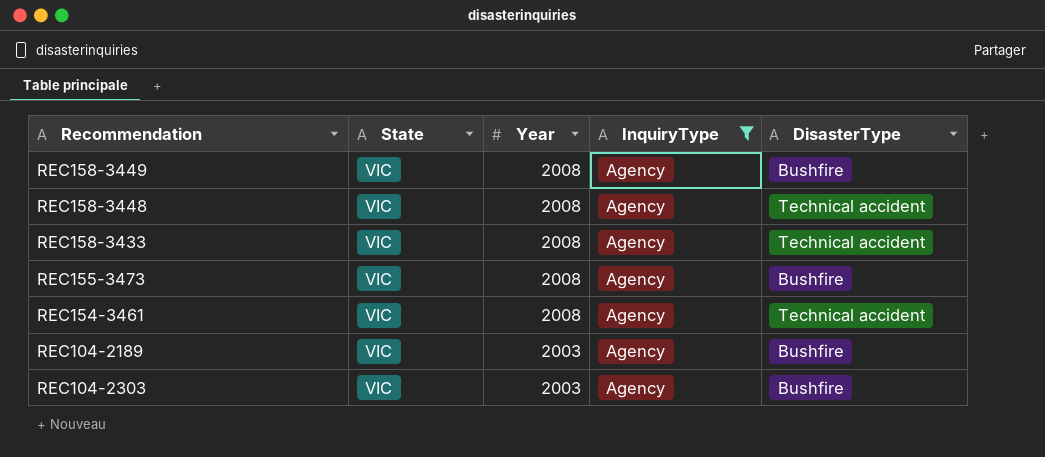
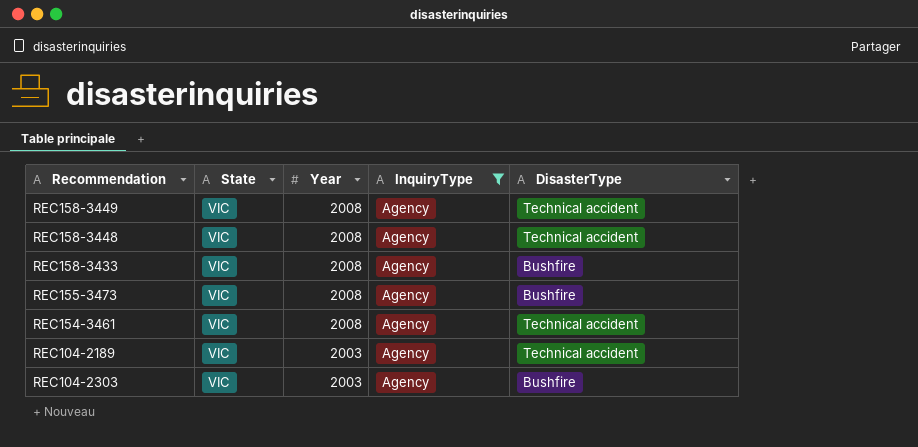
REC158-3449 | DisasterType: Bushfire -> Technical accident
REC158-3433 | DisasterType: Technical accident -> Bushfire
REC104-2189 | DisasterType: Bushfire -> Technical accident

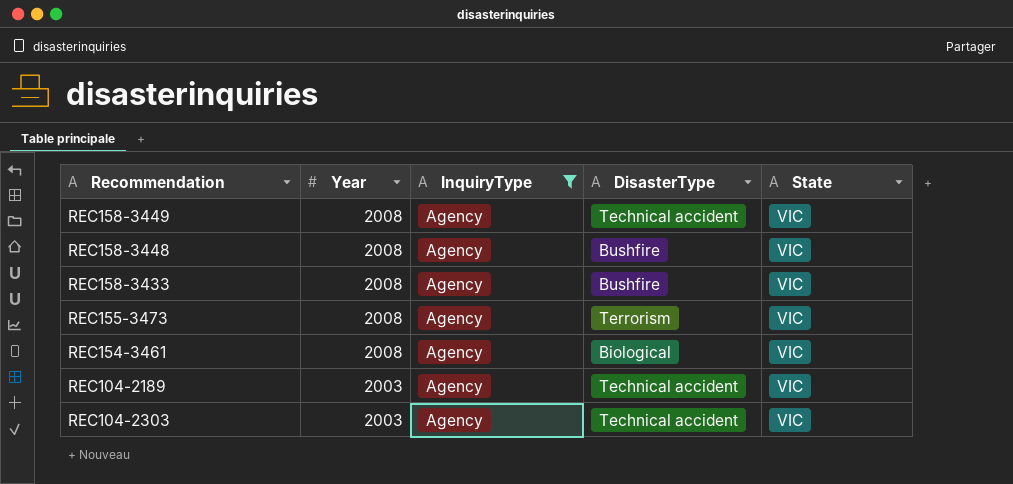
column State | position: 2 -> 5
REC158-3448 | DisasterType: Technical accident -> Bushfire
REC155-3473 | DisasterType: Bushfire -> Terrorism
REC154-3461 | DisasterType: Technical accident -> Biological
REC104-2303 | DisasterType: Bushfire -> Technical accident

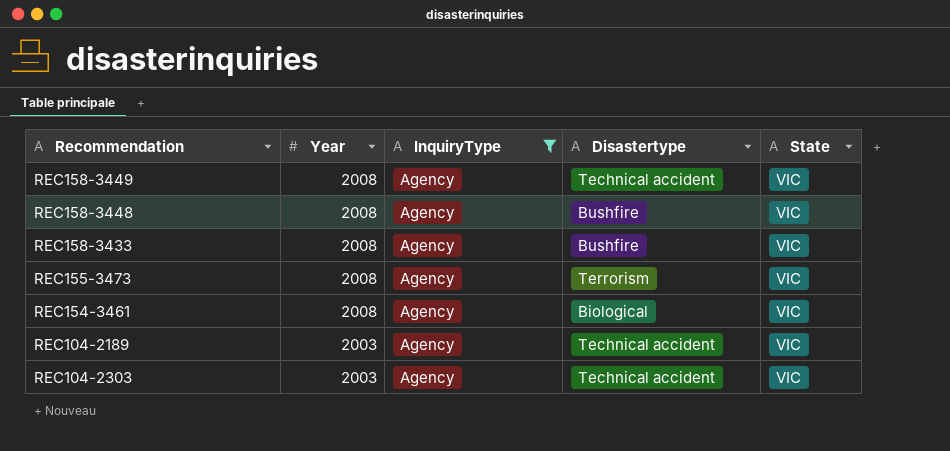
column name: DisasterType -> Disastertype

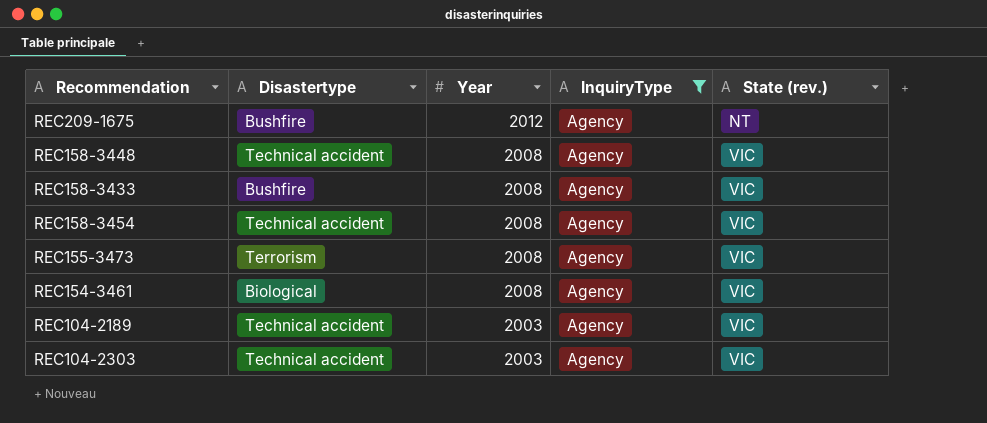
column Disastertype | position: 4 -> 2
column name: State -> State (rev.)
row REC158-3449: 2008 | Agency | Technical accident | VIC -> none
row REC209-1675: none -> Bushfire | 2012 | Agency | NT
REC158-3448 | Disastertype: Bushfire -> Technical accident
row REC158-3454: none -> Technical accident | 2008 | Agency | VIC

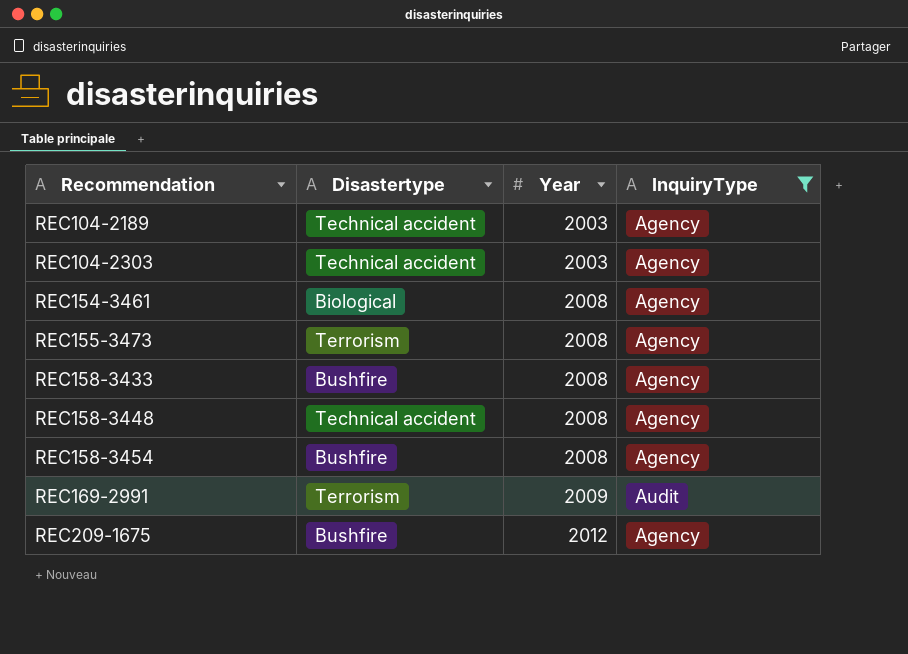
row order: Year descending -> Recommendation ascending
column State (rev.) | position: 5 -> none
REC158-3454 | Disastertype: Technical accident -> Bushfire
row REC169-2991: none -> Terrorism | 2009 | Audit

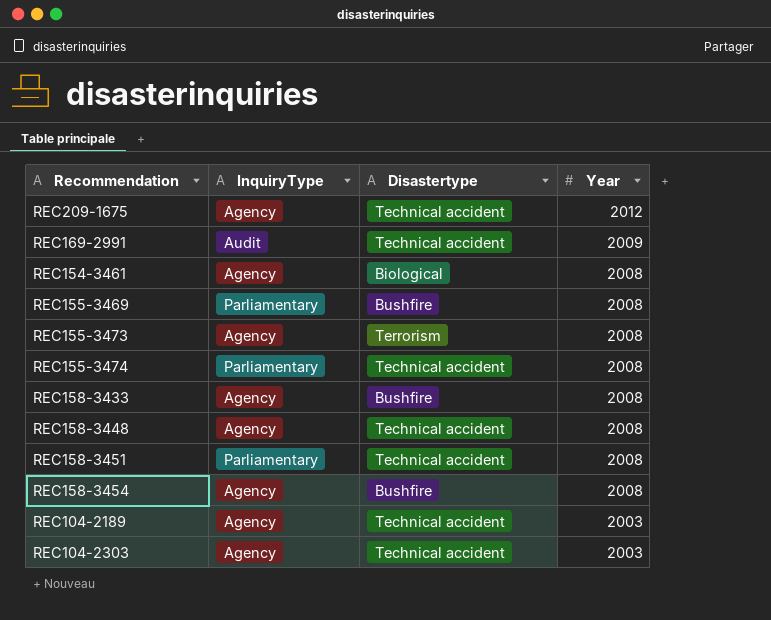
filter: InquiryType != Parliamentary -> none
row order: Recommendation ascending -> Year descending
column InquiryType | position: 4 -> 2
REC209-1675 | Disastertype: Bushfire -> Technical accident
REC169-2991 | Disastertype: Terrorism -> Technical accident

